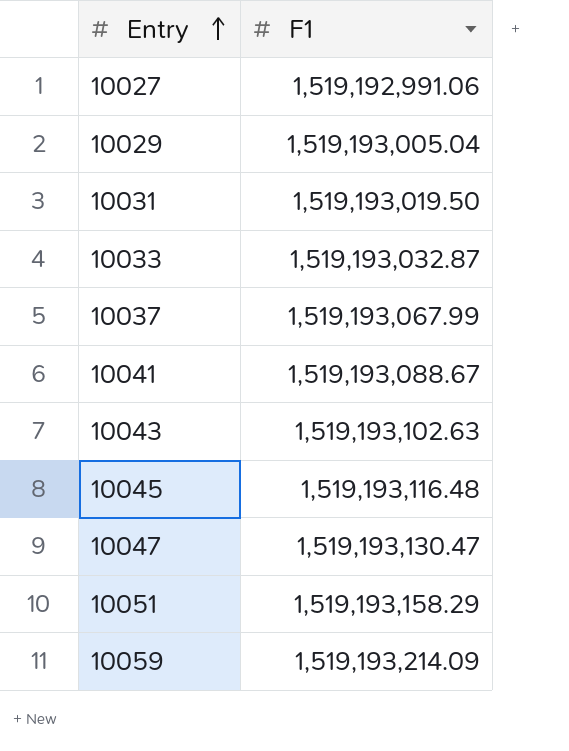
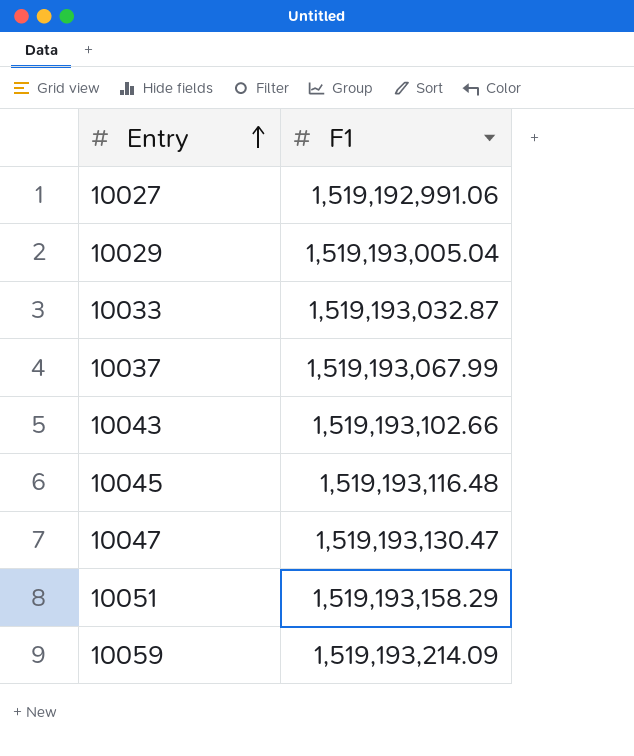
row 10031: 1,519,193,019.50 -> none
row 10041: 1,519,193,088.67 -> none
10043 | F1: 1,519,193,102.63 -> 1,519,193,102.66

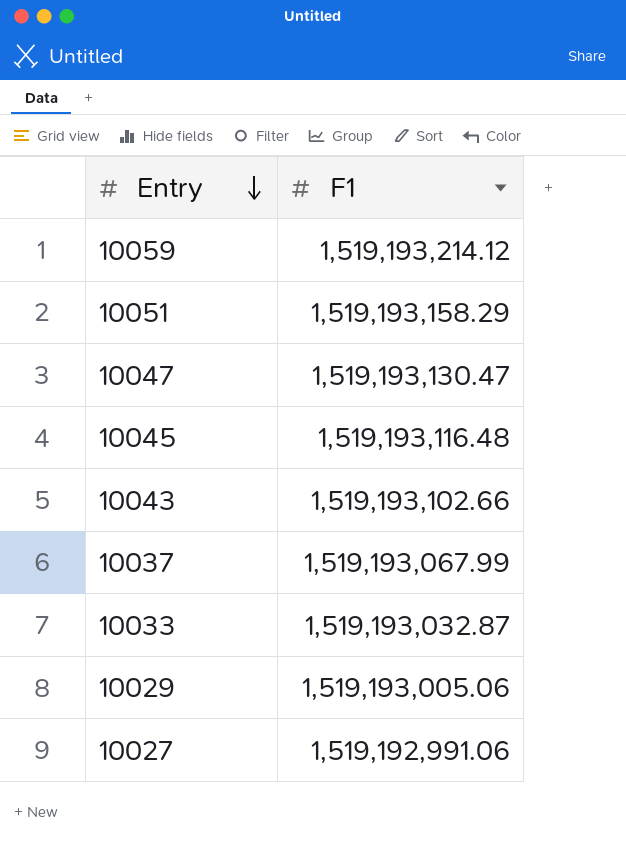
row order: Entry ascending -> Entry descending
10059 | F1: 1,519,193,214.09 -> 1,519,193,214.12
10029 | F1: 1,519,193,005.04 -> 1,519,193,005.06

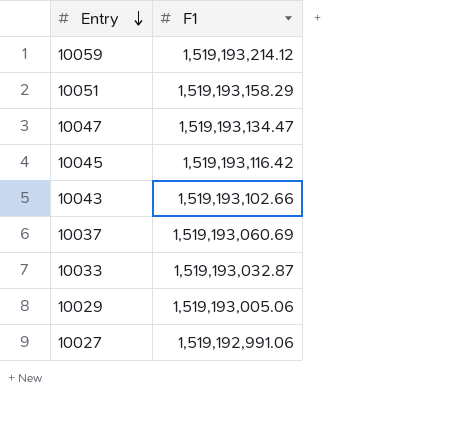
10047 | F1: 1,519,193,130.47 -> 1,519,193,134.47
10045 | F1: 1,519,193,116.48 -> 1,519,193,116.42
10037 | F1: 1,519,193,067.99 -> 1,519,193,060.69

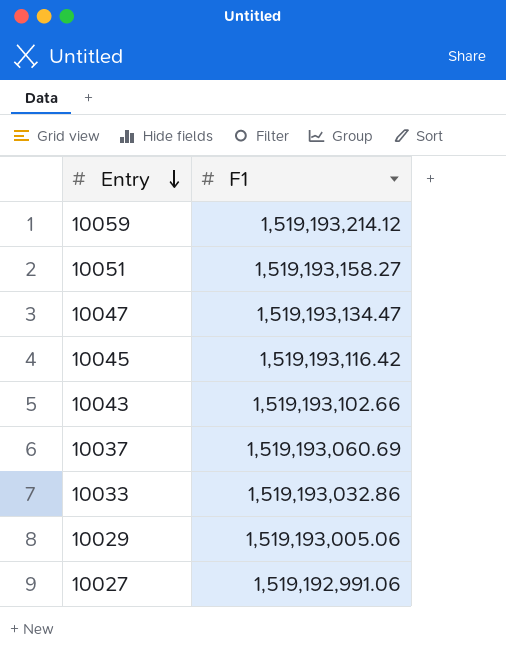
10051 | F1: 1,519,193,158.29 -> 1,519,193,158.27
10033 | F1: 1,519,193,032.87 -> 1,519,193,032.86

